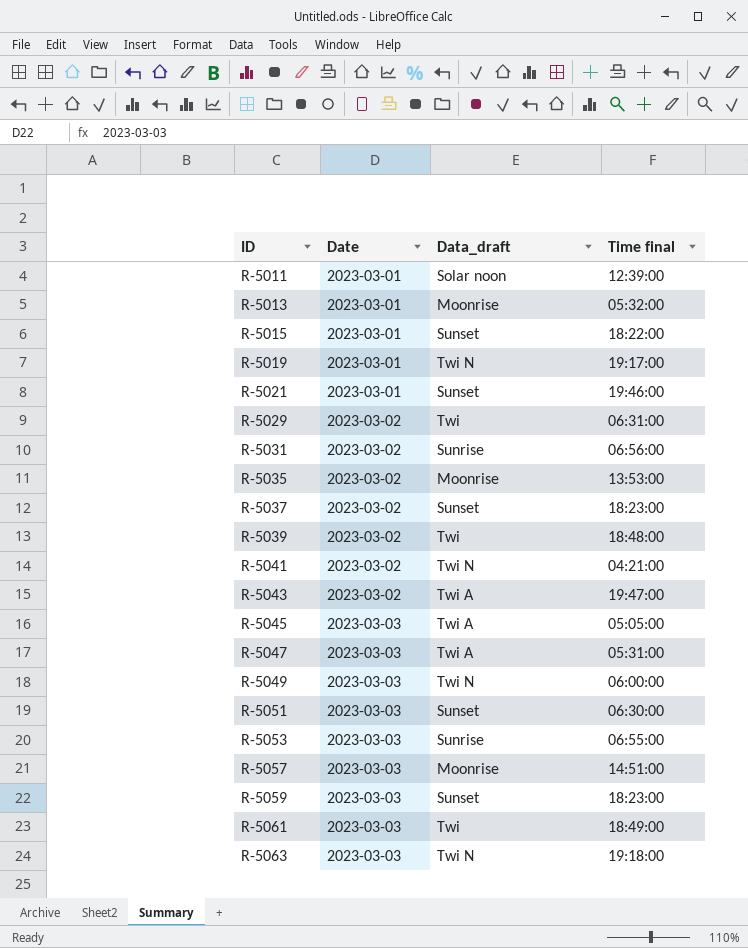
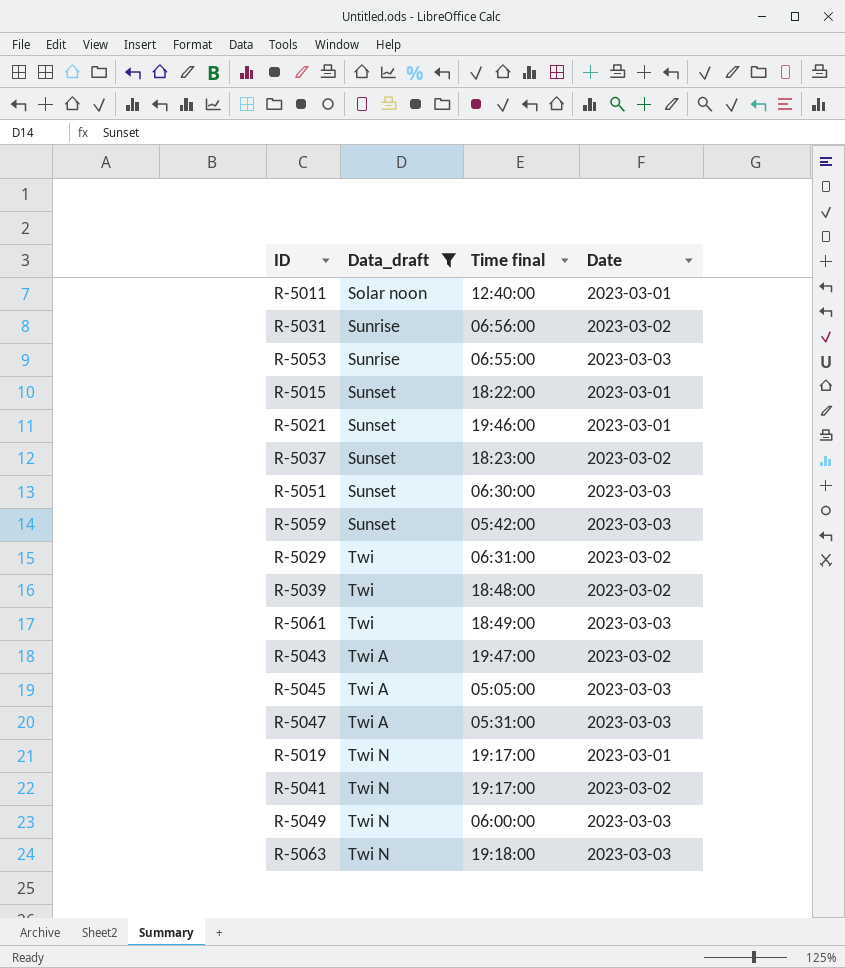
filter: none -> Data_draft != Moonrise
row order: ID ascending -> Data_draft ascending
column Date | position: 2 -> 4
R-5011 | Time final: 12:39:00 -> 12:40:00
R-5059 | Time final: 18:23:00 -> 05:42:00
R-5041 | Time final: 04:21:00 -> 19:17:00

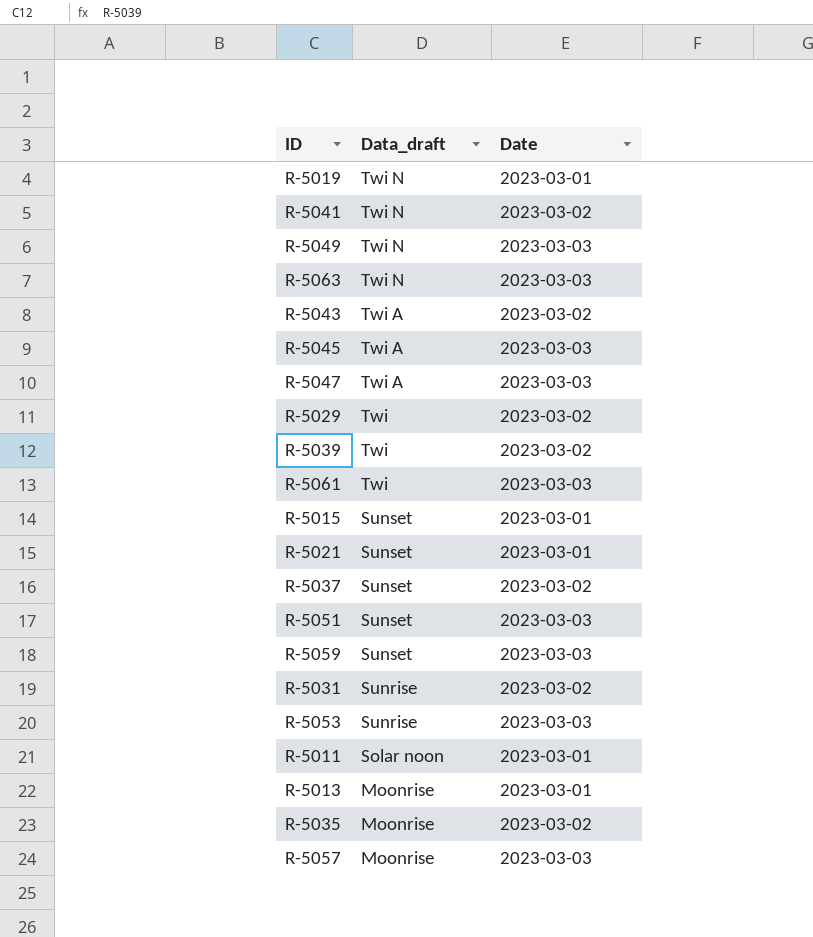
filter: Data_draft != Moonrise -> none
row order: Data_draft ascending -> Data_draft descending
column Time final | position: 3 -> none

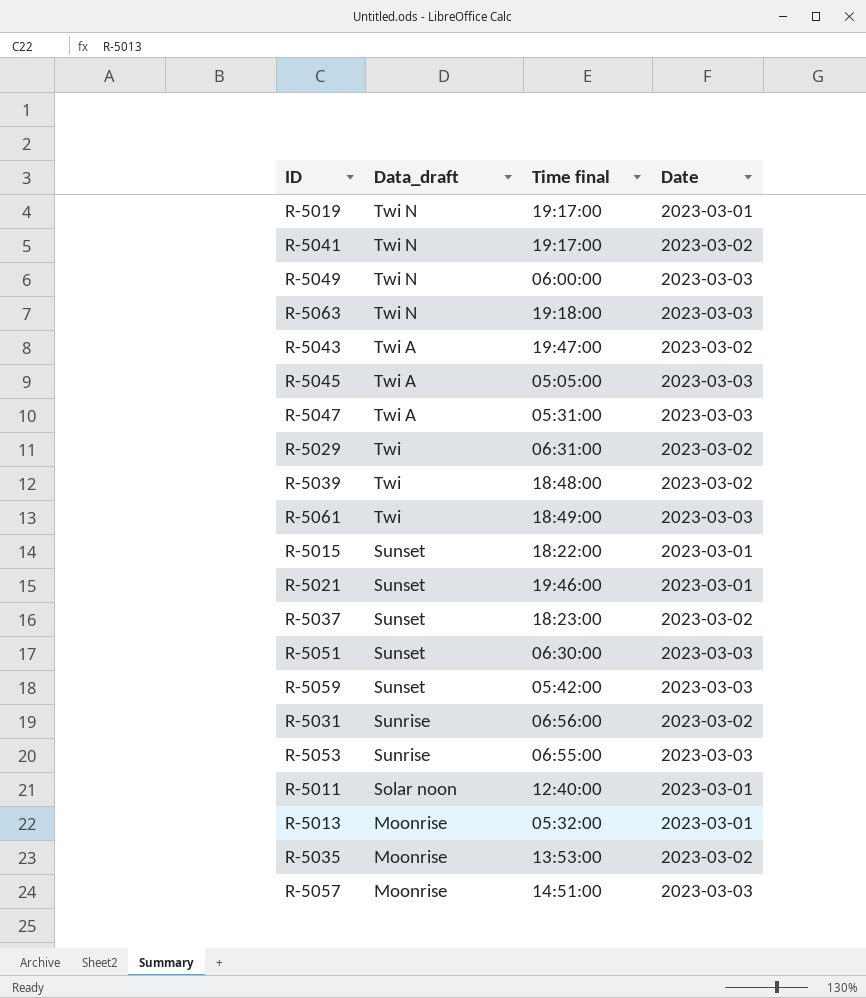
column Time final | position: none -> 3

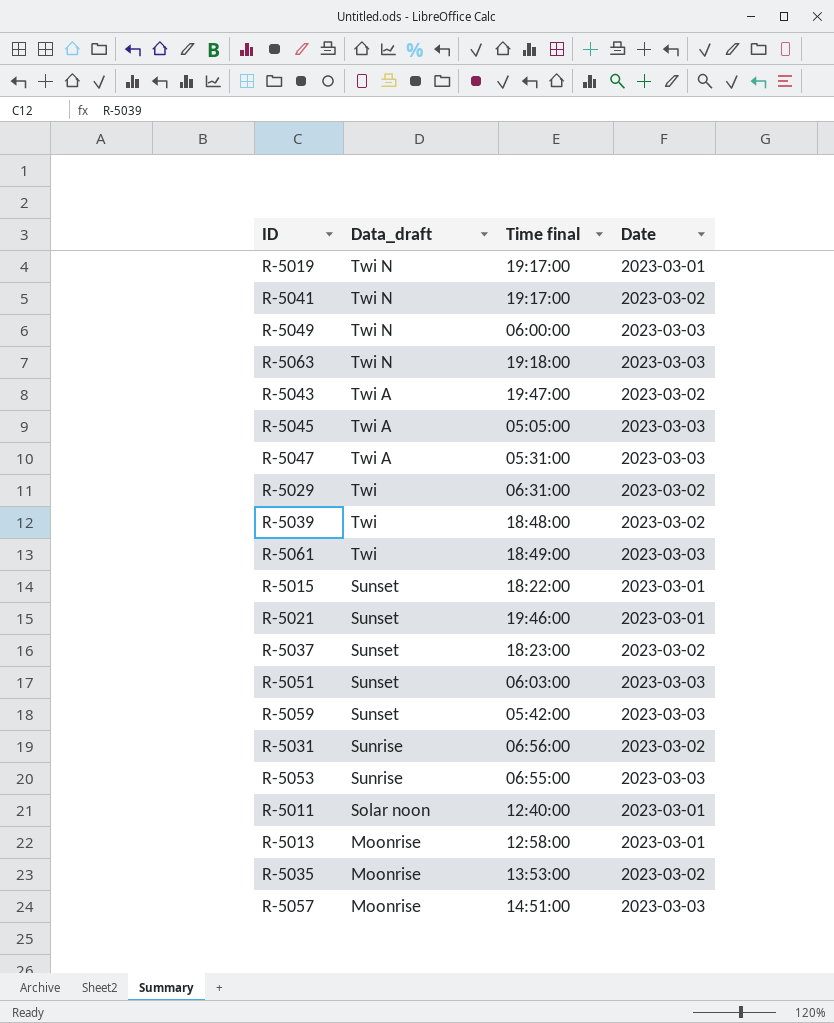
R-5051 | Time final: 06:30:00 -> 06:03:00
R-5013 | Time final: 05:32:00 -> 12:58:00

